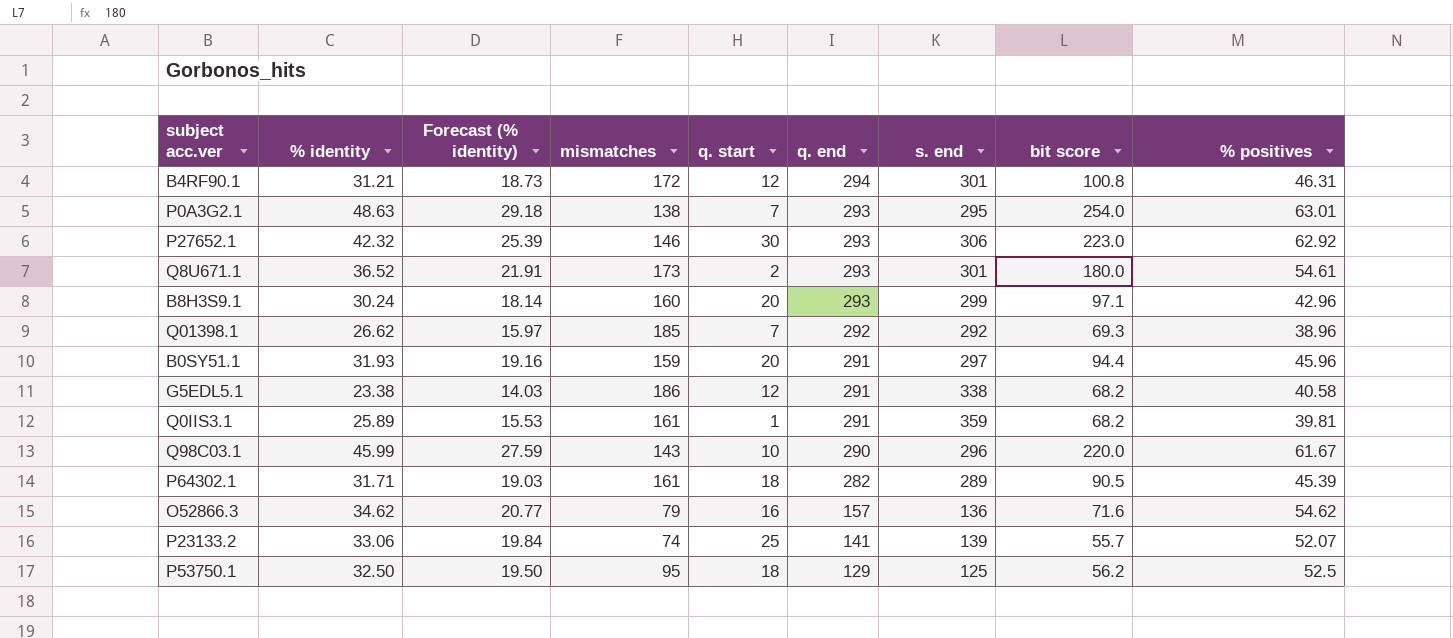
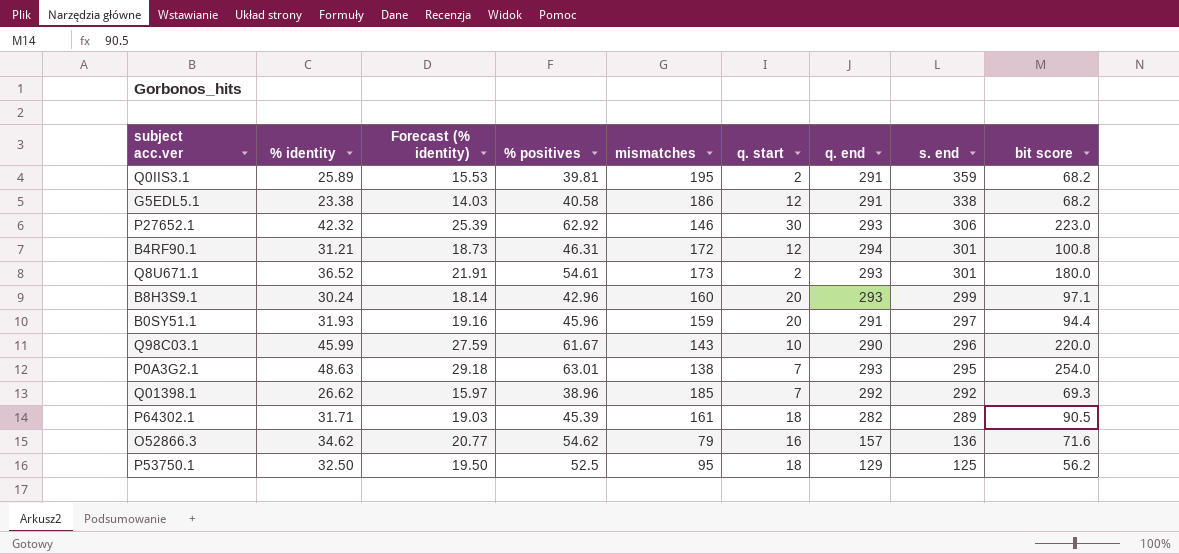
row order: q. end descending -> s. end descending
column % positives | position: 9 -> 4
row P23133.2: 33.06 | 19.84 | 74 | 25 | 141 | 139 | 55.7 | 52.07 -> none
Q0IIS3.1 | mismatches: 161 -> 195
Q0IIS3.1 | q. start: 1 -> 2

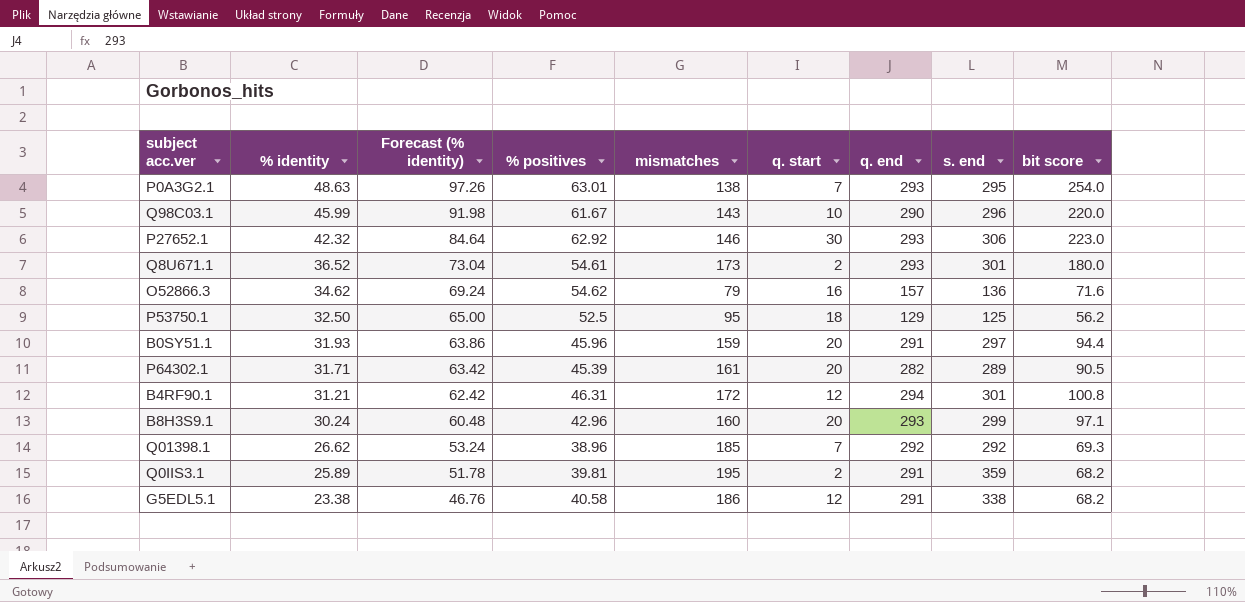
row order: s. end descending -> % identity descending
column Forecast (% identity) | formula: [% identity] * 0.6 -> [% identity] * 2
P64302.1 | q. start: 18 -> 20

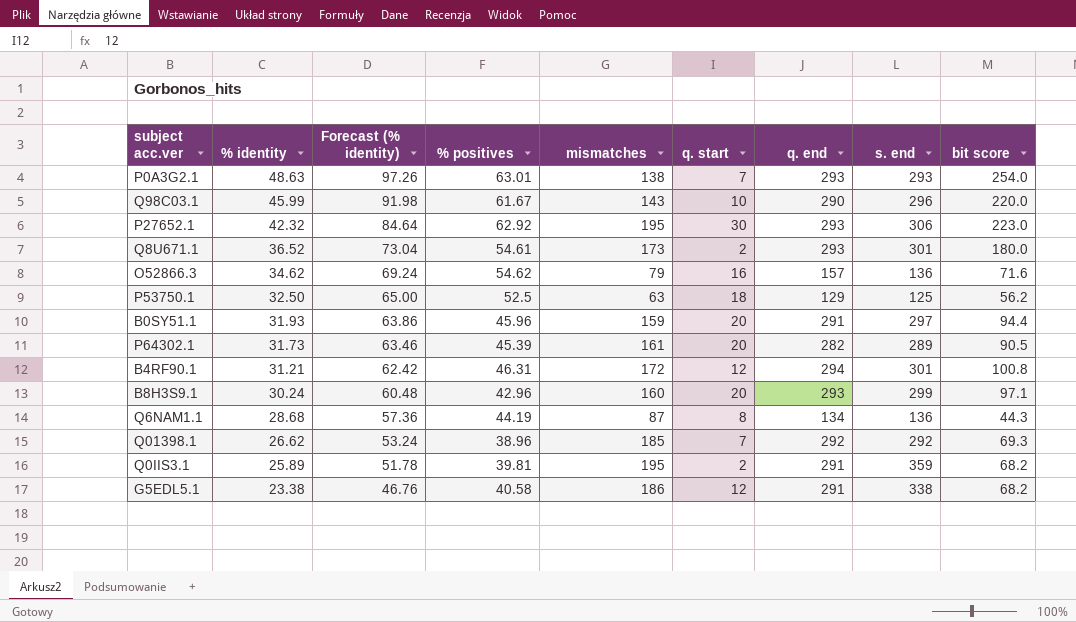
P0A3G2.1 | s. end: 295 -> 293
P27652.1 | mismatches: 146 -> 195
P53750.1 | mismatches: 95 -> 63
P64302.1 | % identity: 31.71 -> 31.73
P64302.1 | Forecast (% identity): 63.42 -> 63.46
row Q6NAM1.1: none -> 28.68 | 57.36 | 44.19 | 87 | 8 | 134 | 136 | 44.3

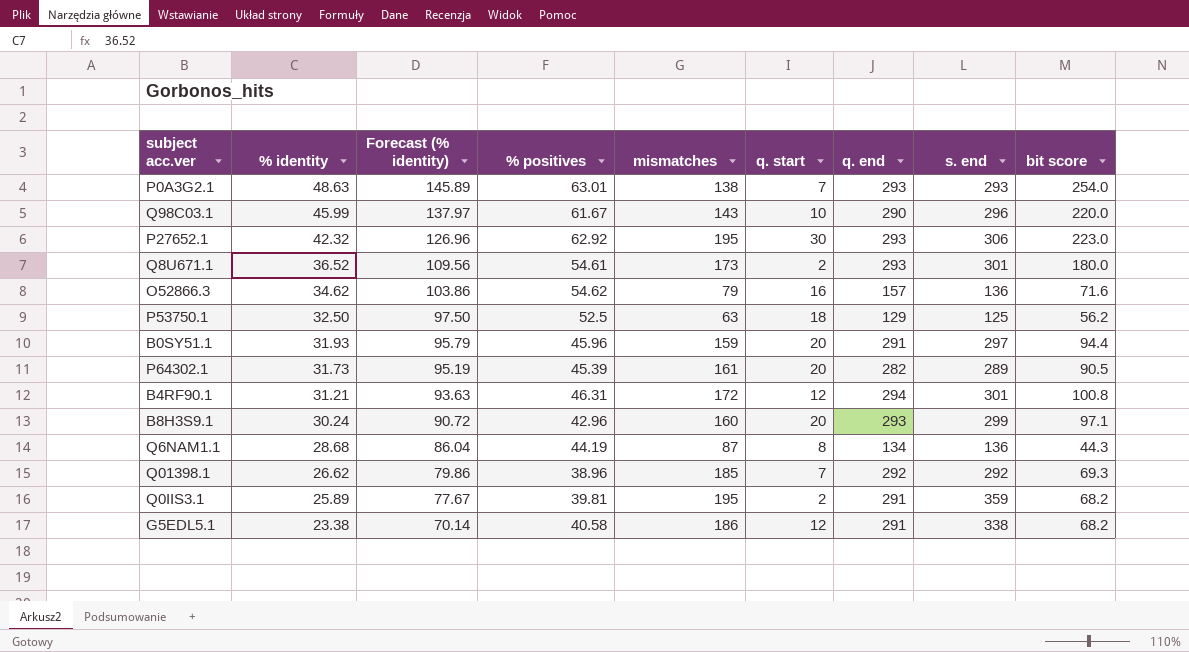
column Forecast (% identity) | formula: [% identity] * 2 -> [% identity] * 3

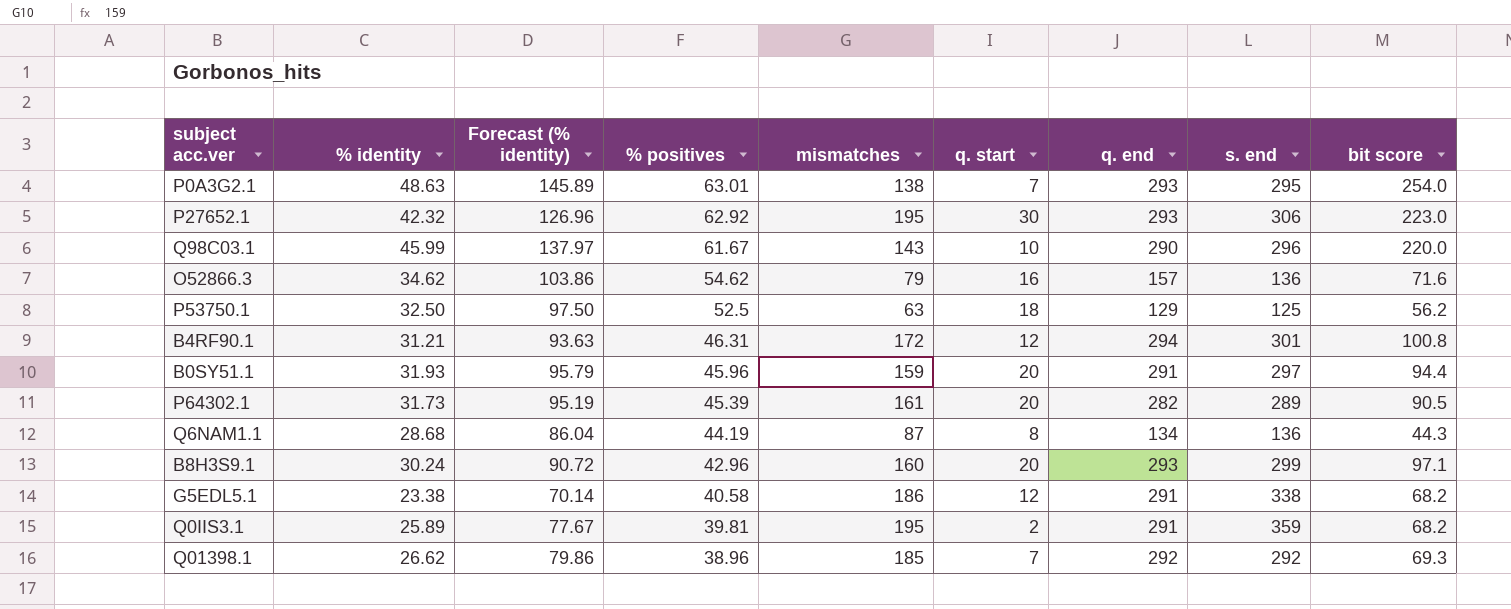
row order: % identity descending -> % positives descending
row Q8U671.1: 36.52 | 109.56 | 54.61 | 173 | 2 | 293 | 301 | 180.0 -> none
P0A3G2.1 | s. end: 293 -> 295

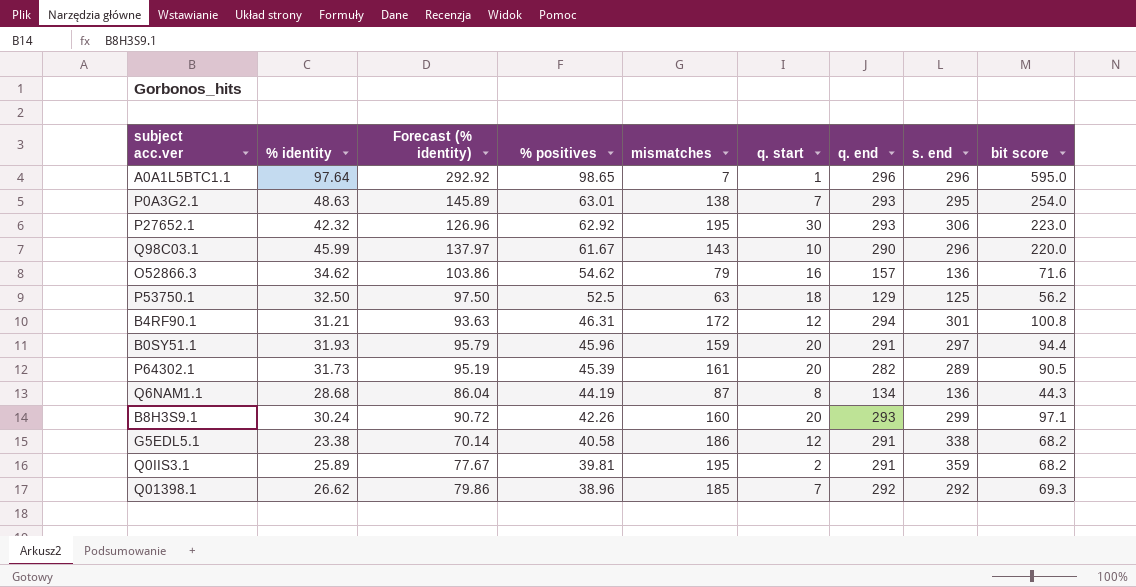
row A0A1L5BTC1.1: none -> 97.64 | 292.92 | 98.65 | 7 | 1 | 296 | 296 | 595.0
B8H3S9.1 | % positives: 42.96 -> 42.26

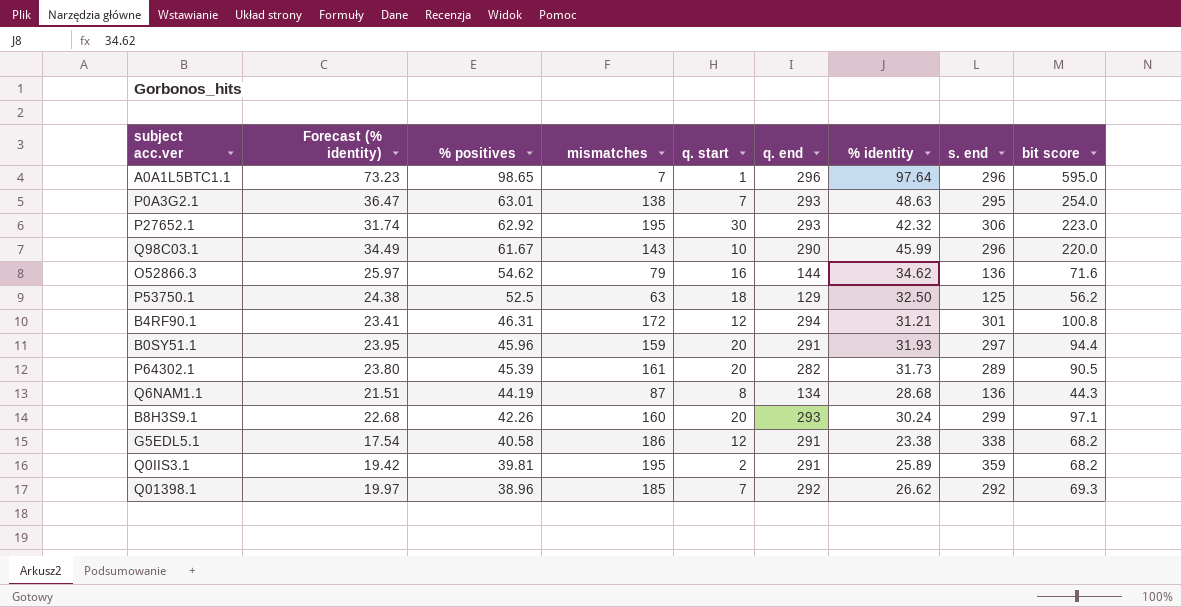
column Forecast (% identity) | formula: [% identity] * 3 -> [% identity] * 0.75
column % identity | position: 2 -> 7
O52866.3 | q. end: 157 -> 144

